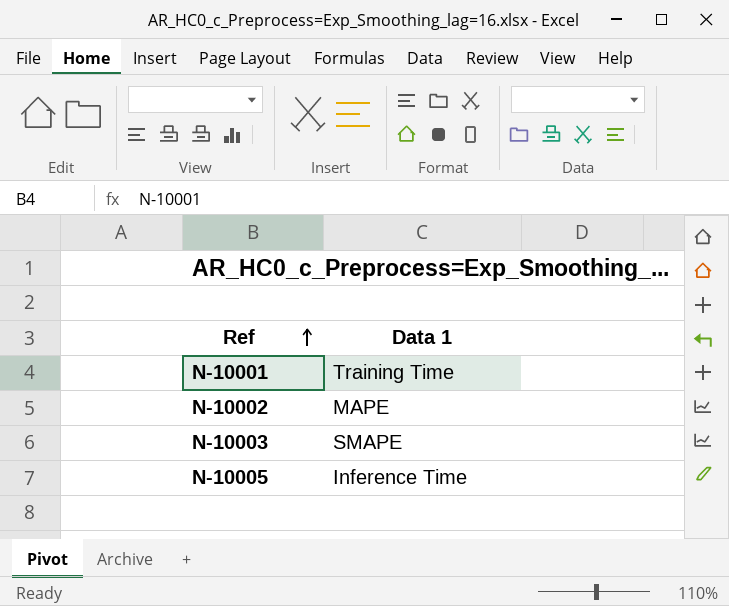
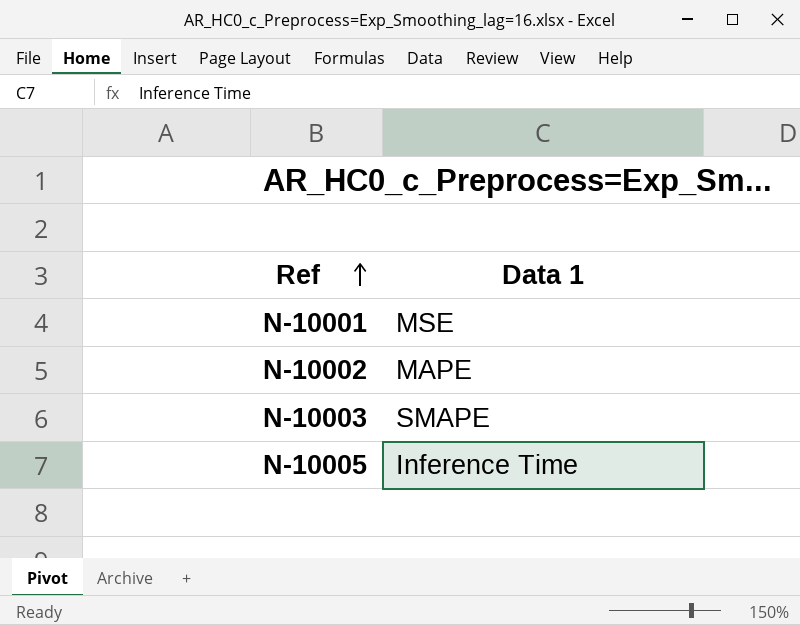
N-10001 | Data 1: Training Time -> MSE

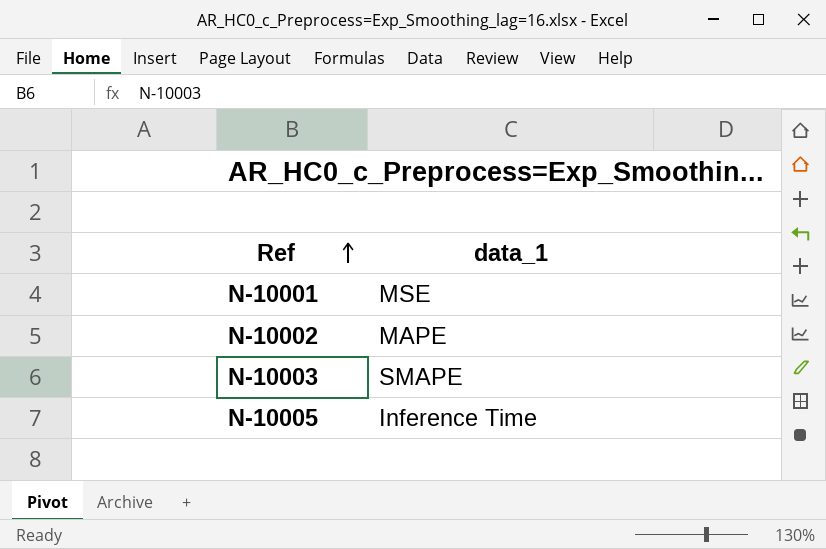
column name: Data 1 -> data_1

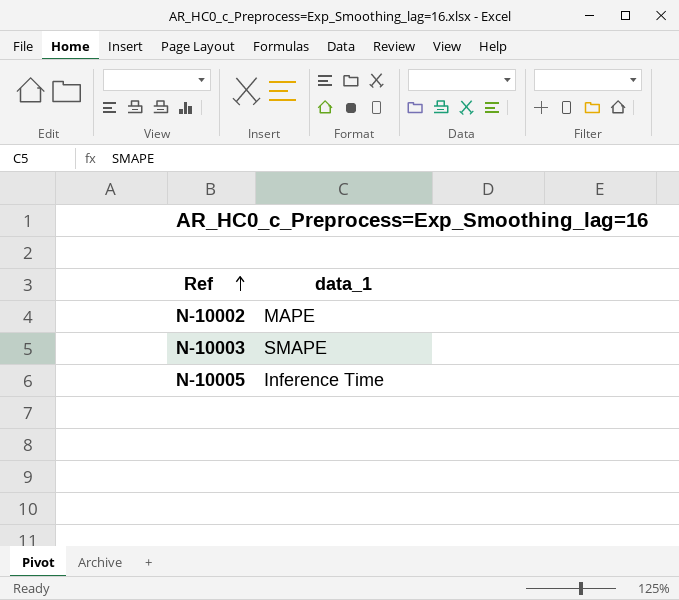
row N-10001: MSE -> none

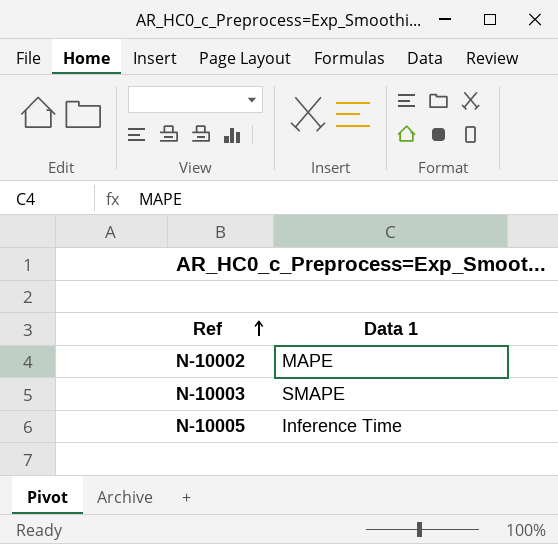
column name: data_1 -> Data 1

